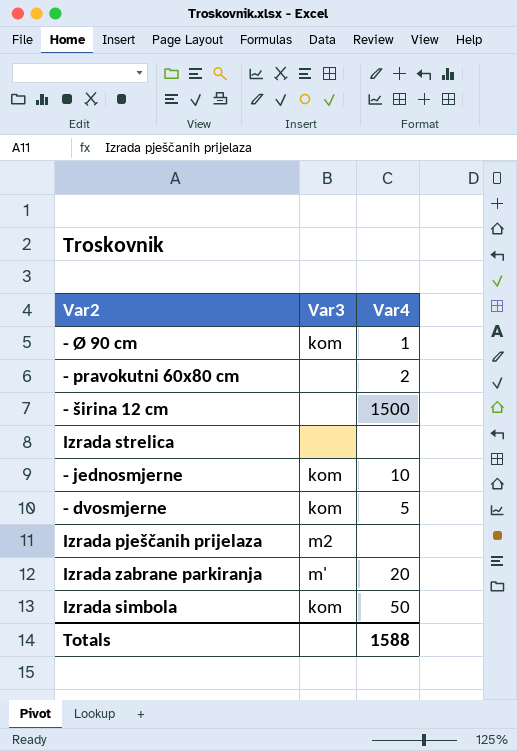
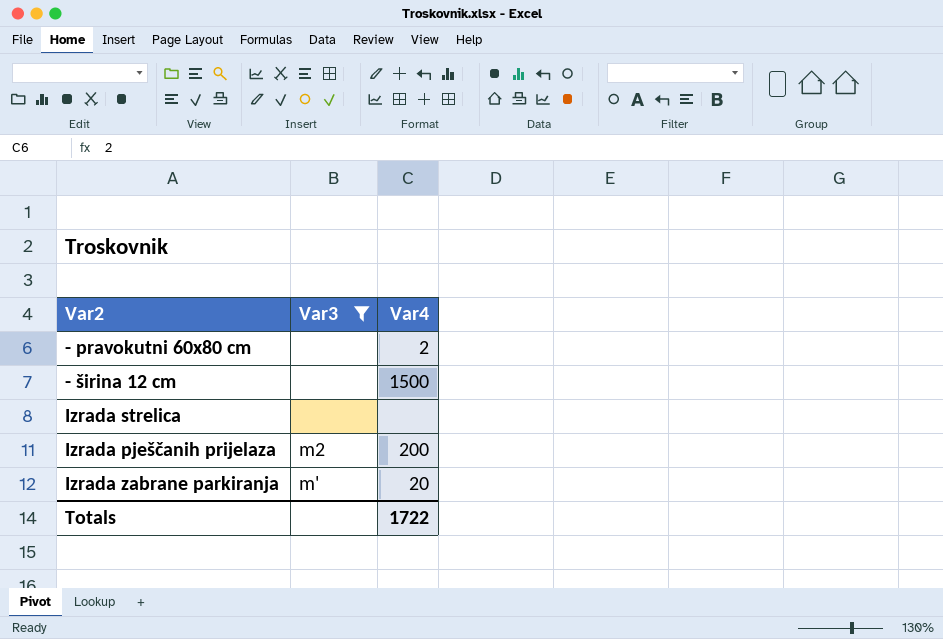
filter: none -> Var3 != kom
Izrada pješčanih prijelaza | Var4: none -> 200
Totals | Var4: 1588 -> 1722

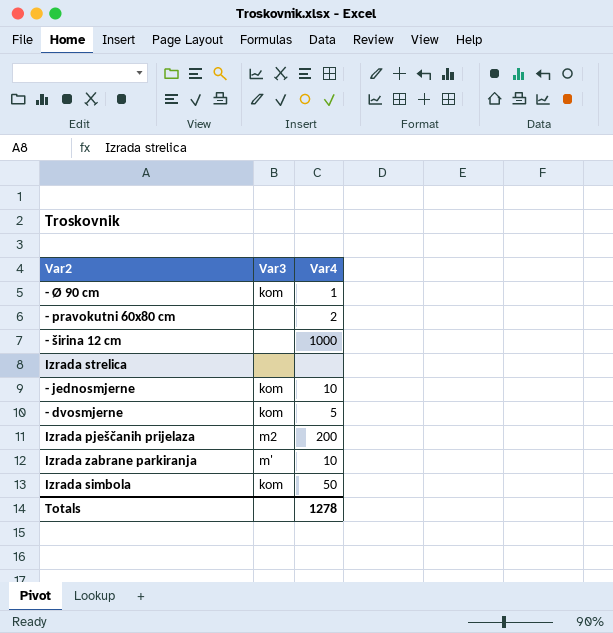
filter: Var3 != kom -> none
- širina 12 cm | Var4: 1500 -> 1000
Izrada zabrane parkiranja | Var4: 20 -> 10
Totals | Var4: 1722 -> 1278

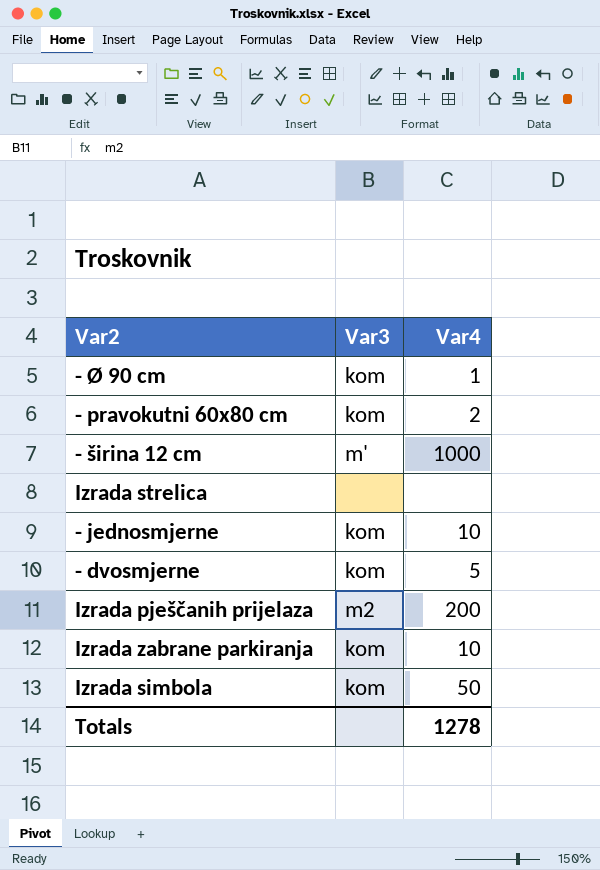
- pravokutni 60x80 cm | Var3: none -> kom
- širina 12 cm | Var3: none -> m'
Izrada zabrane parkiranja | Var3: m' -> kom

